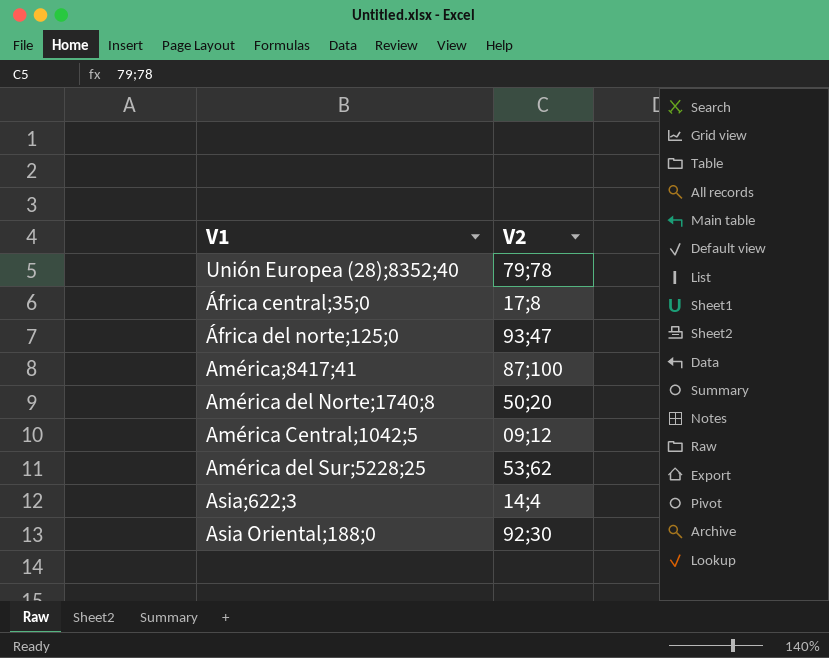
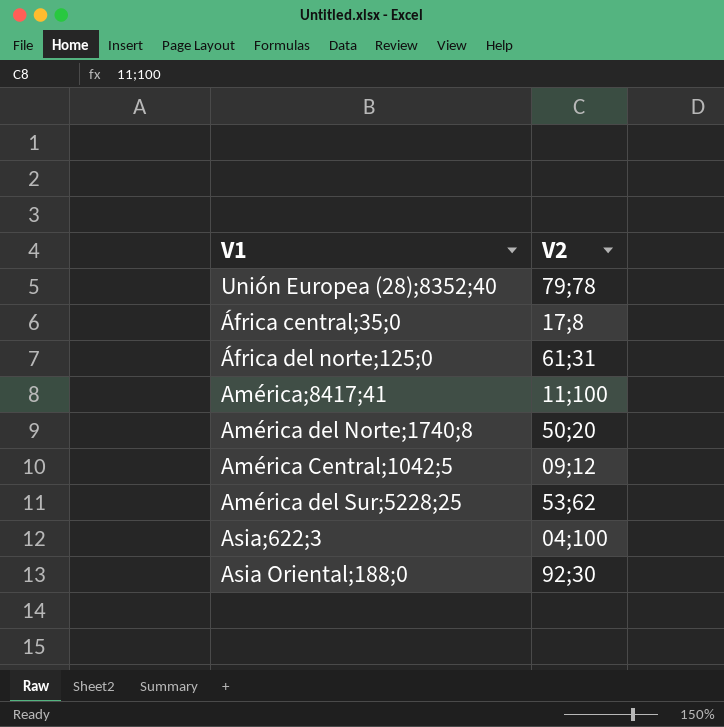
África del norte;125;0 | V2: 93;47 -> 61;31
América;8417;41 | V2: 87;100 -> 11;100
Asia;622;3 | V2: 14;4 -> 04;100

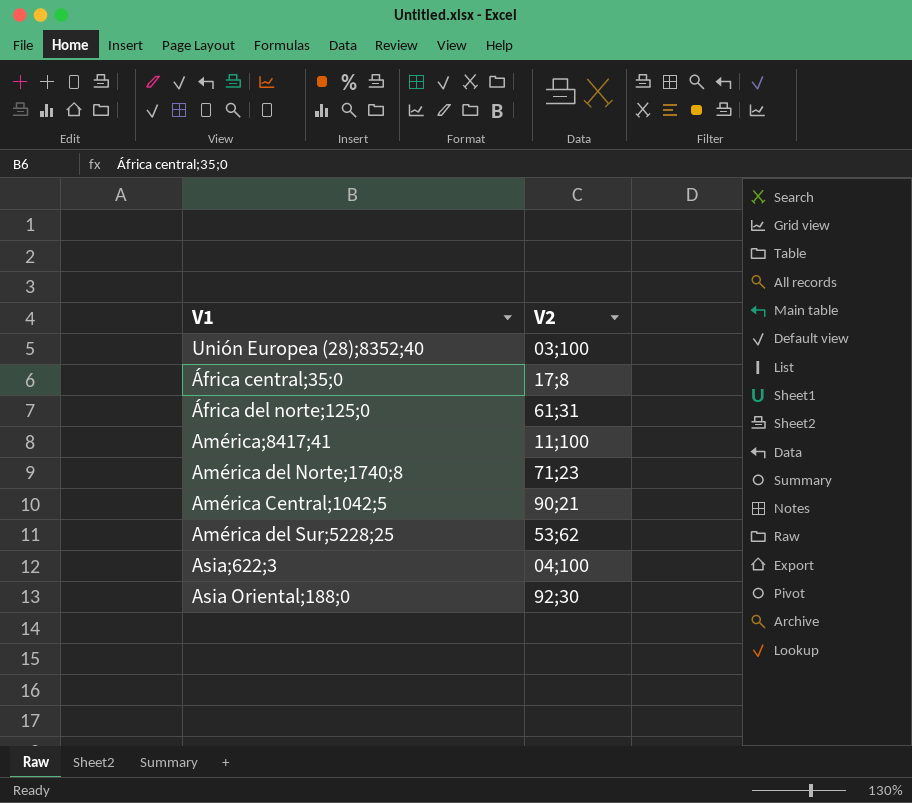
Unión Europea (28);8352;40 | V2: 79;78 -> 03;100
América del Norte;1740;8 | V2: 50;20 -> 71;23
América Central;1042;5 | V2: 09;12 -> 90;21

